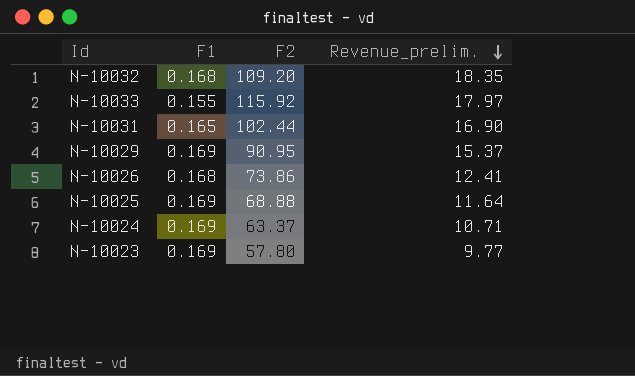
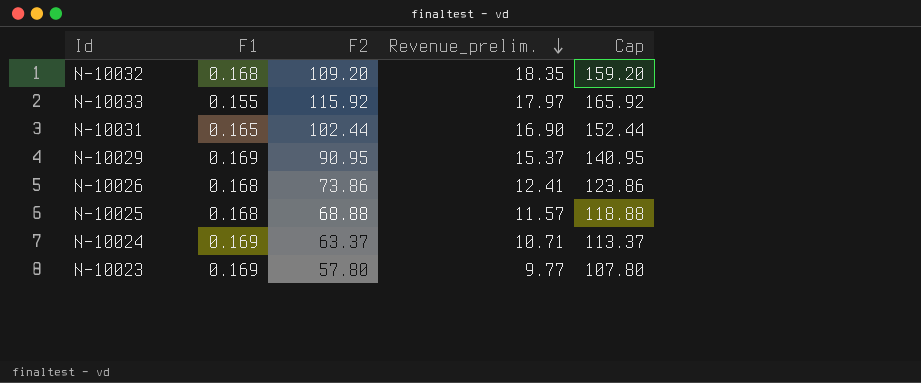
column Cap | formula: none -> [F2] + 50
N-10025 | F1: 0.169 -> 0.168
N-10025 | Revenue_prelim.: 11.64 -> 11.57

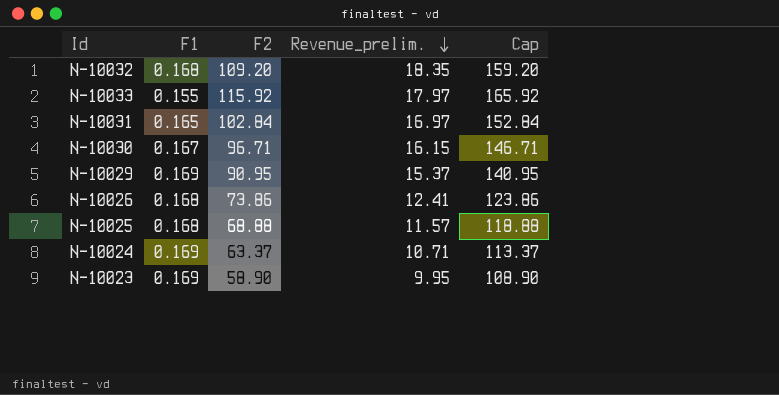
N-10031 | F2: 102.44 -> 102.84
N-10031 | Revenue_prelim.: 16.90 -> 16.97
N-10031 | Cap: 152.44 -> 152.84
row N-10030: none -> 0.167 | 96.71 | 16.15 | 146.71
N-10023 | F2: 57.80 -> 58.90
N-10023 | Revenue_prelim.: 9.77 -> 9.95
N-10023 | Cap: 107.80 -> 108.90

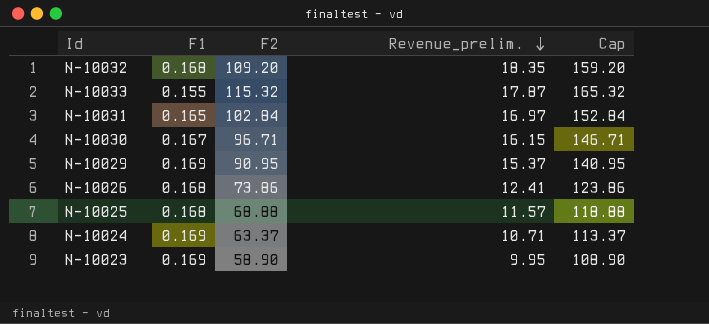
N-10033 | F2: 115.92 -> 115.32
N-10033 | Revenue_prelim.: 17.97 -> 17.87
N-10033 | Cap: 165.92 -> 165.32

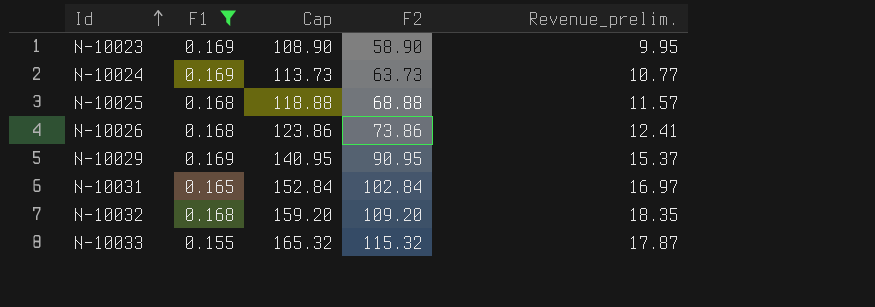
filter: none -> F1 != 0.167
row order: Revenue_prelim. descending -> Id ascending
column Cap | position: 5 -> 3
N-10024 | Cap: 113.37 -> 113.73
N-10024 | F2: 63.37 -> 63.73
N-10024 | Revenue_prelim.: 10.71 -> 10.77

